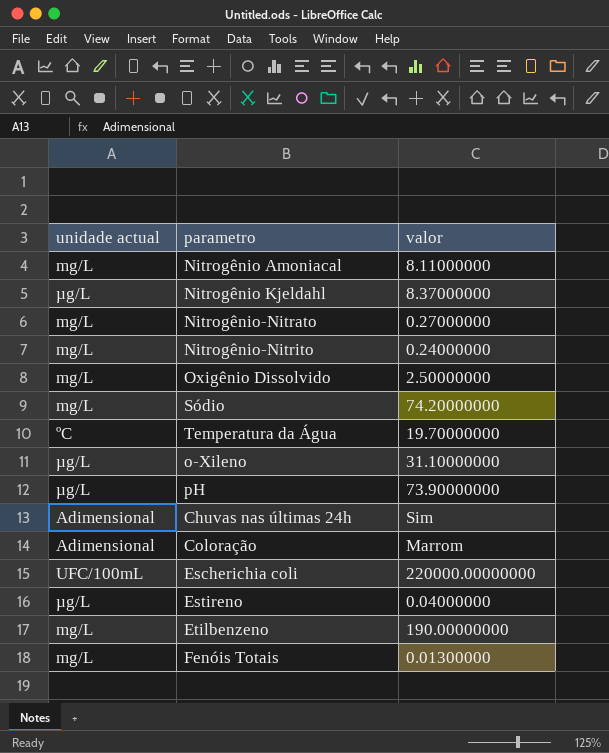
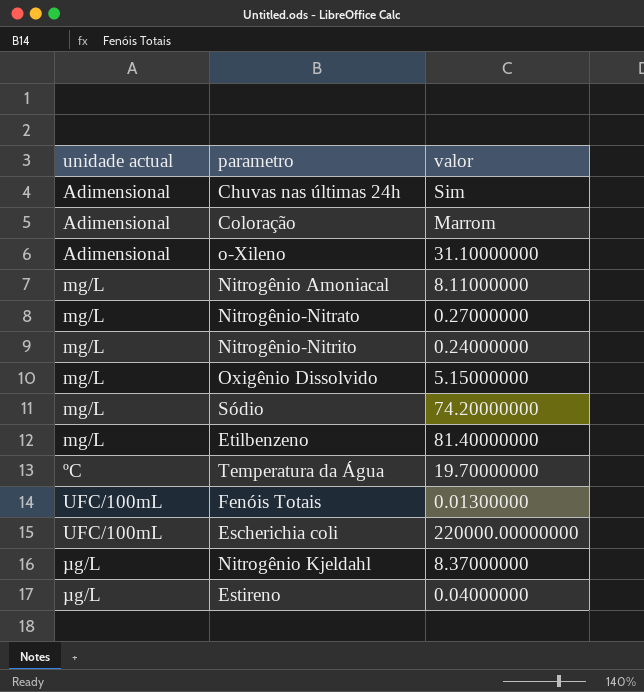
row order: none -> unidade actual ascending
row pH: µg/L | 73.90000000 -> none
o-Xileno | unidade actual: µg/L -> Adimensional
Oxigênio Dissolvido | valor: 2.50000000 -> 5.15000000
Etilbenzeno | valor: 190.00000000 -> 81.40000000
Fenóis Totais | unidade actual: mg/L -> UFC/100mL

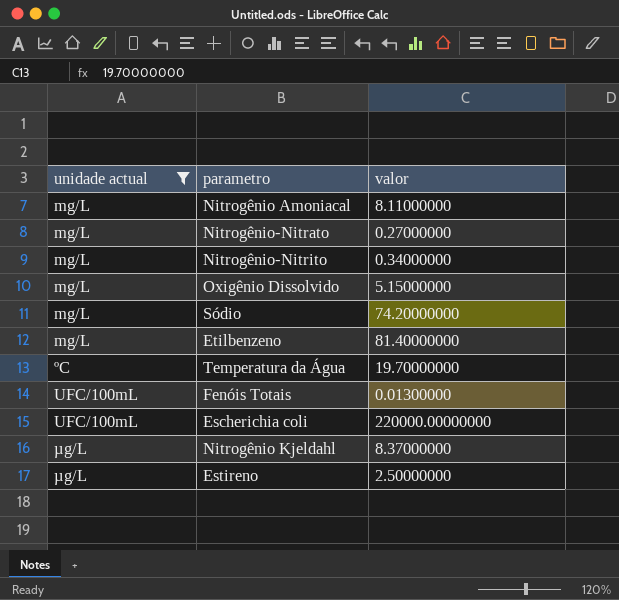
filter: none -> unidade actual != Adimensional
Nitrogênio-Nitrito | valor: 0.24000000 -> 0.34000000
Estireno | valor: 0.04000000 -> 2.50000000

